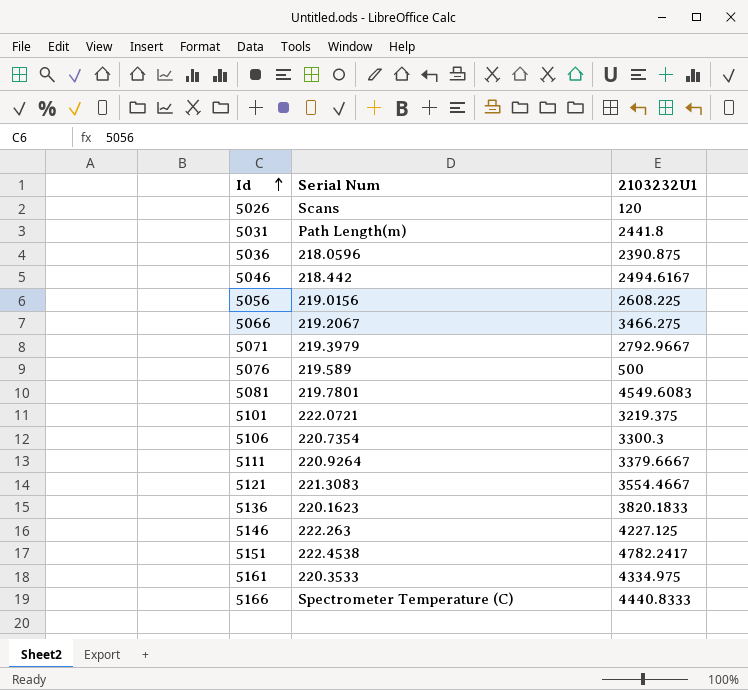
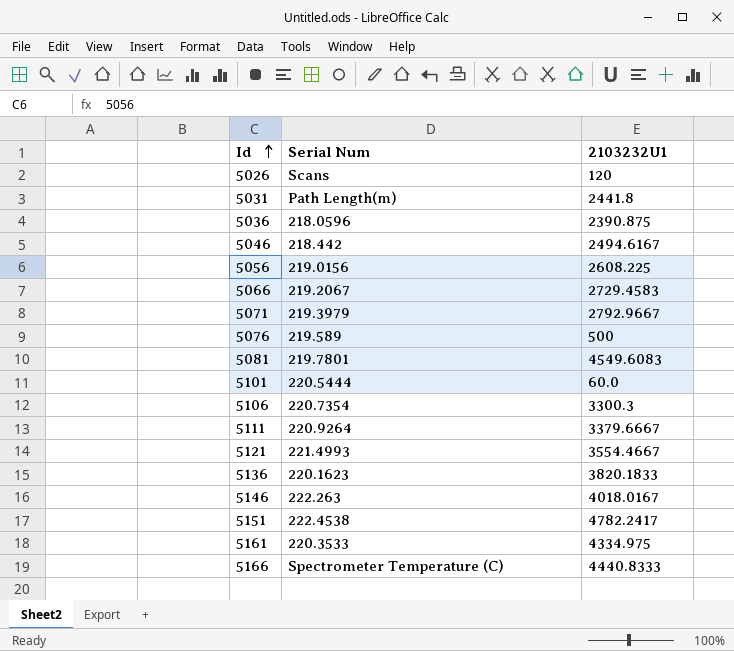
5066 | 2103232U1: 3466.275 -> 2729.4583
5101 | Serial Num: 222.0721 -> 220.5444
5101 | 2103232U1: 3219.375 -> 60.0
5121 | Serial Num: 221.3083 -> 221.4993
5146 | 2103232U1: 4227.125 -> 4018.0167

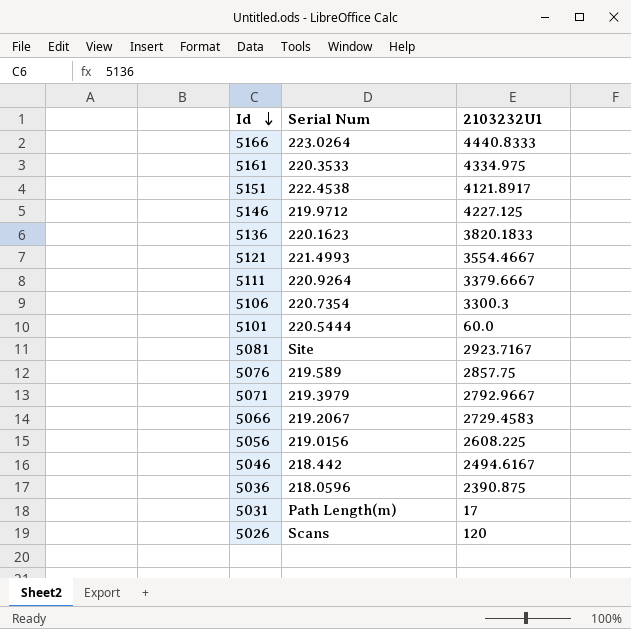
row order: Id ascending -> Id descending
5166 | Serial Num: Spectrometer Temperature (C) -> 223.0264
5151 | 2103232U1: 4782.2417 -> 4121.8917
5146 | Serial Num: 222.263 -> 219.9712
5146 | 2103232U1: 4018.0167 -> 4227.125
5081 | Serial Num: 219.7801 -> Site
5081 | 2103232U1: 4549.6083 -> 2923.7167
5076 | 2103232U1: 500 -> 2857.75
5031 | 2103232U1: 2441.8 -> 17

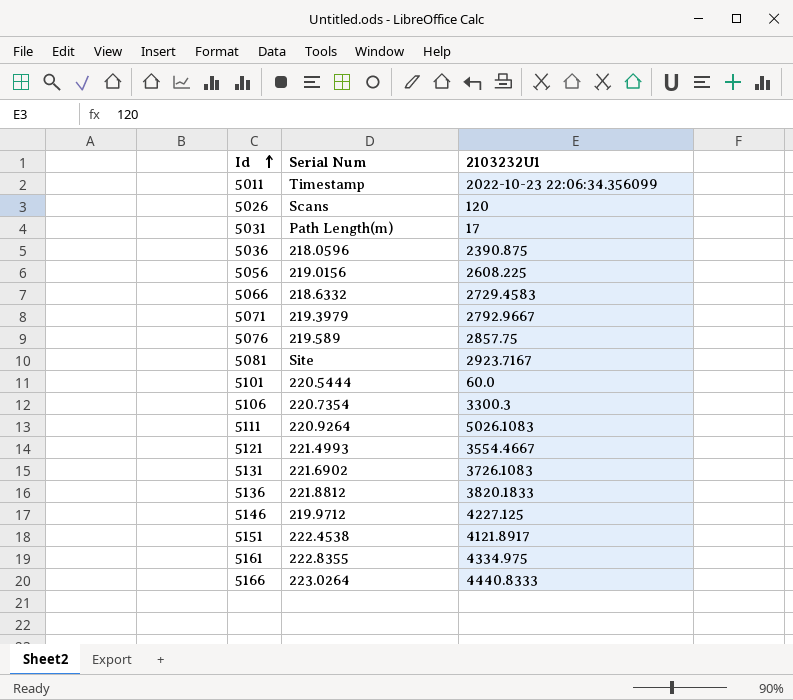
row order: Id descending -> Id ascending
row 5046: 218.442 | 2494.6167 -> none
row 5011: none -> Timestamp | 2022-10-23 22:06:34.356099
5066 | Serial Num: 219.2067 -> 218.6332
5111 | 2103232U1: 3379.6667 -> 5026.1083
row 5131: none -> 221.6902 | 3726.1083
5136 | Serial Num: 220.1623 -> 221.8812
5161 | Serial Num: 220.3533 -> 222.8355

